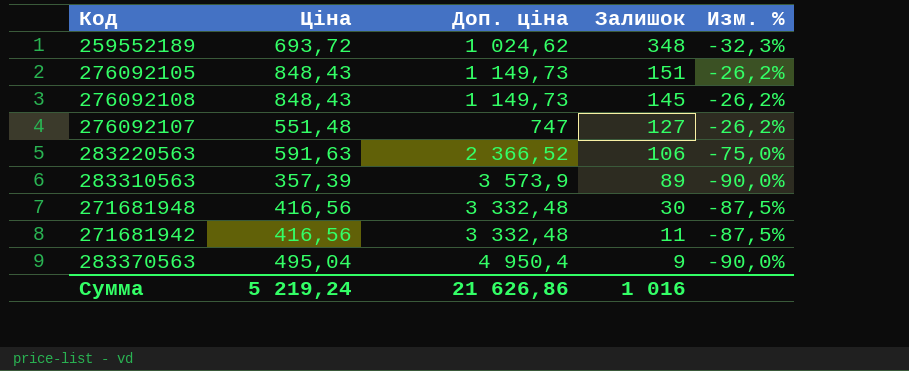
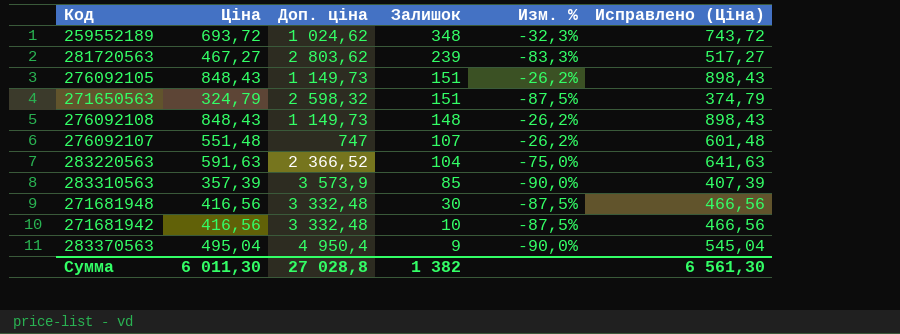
column Исправлено (Ціна) | formula: none -> [Ціна] + 50
row 281720563: none -> 467,27 | 2 803,62 | 239 | -83,3% | 517,27
row 271650563: none -> 324,79 | 2 598,32 | 151 | -87,5% | 374,79
276092108 | Залишок: 145 -> 148
276092107 | Залишок: 127 -> 107
283220563 | Залишок: 106 -> 104
283310563 | Залишок: 89 -> 85
271681942 | Залишок: 11 -> 10
Сумма | Ціна: 5 219,24 -> 6 011,30
Сумма | Доп. ціна: 21 626,86 -> 27 028,8
Сумма | Залишок: 1 016 -> 1 382

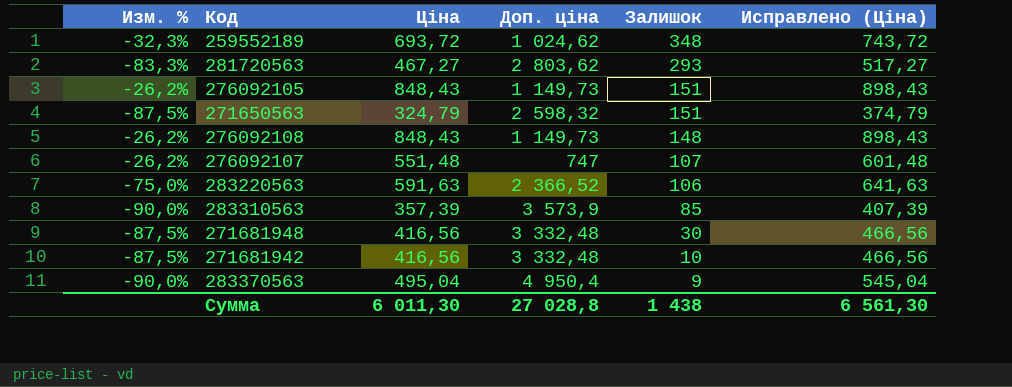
column Изм. % | position: 5 -> 1
281720563 | Залишок: 239 -> 293
283220563 | Залишок: 104 -> 106
Сумма | Залишок: 1 382 -> 1 438

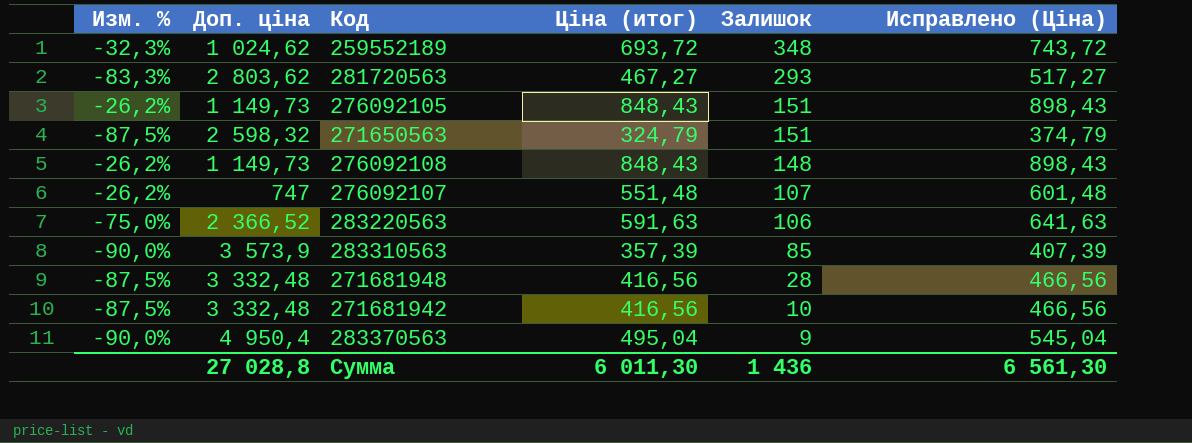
column Доп. ціна | position: 4 -> 2
column name: Ціна -> Ціна (итог)
271681948 | Залишок: 30 -> 28
Сумма | Залишок: 1 438 -> 1 436

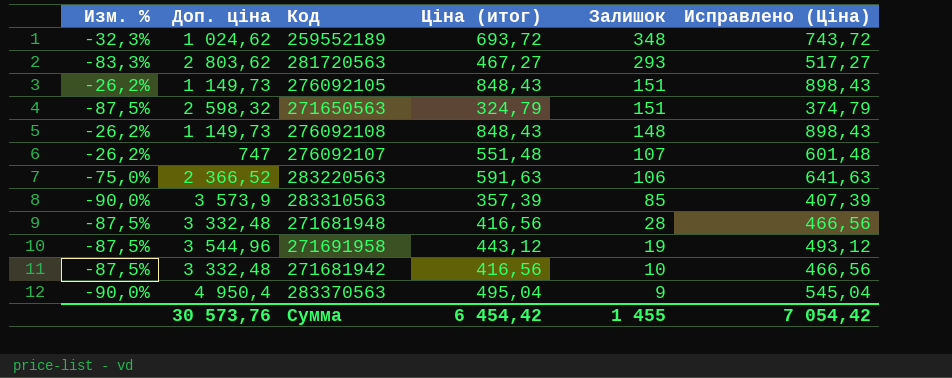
row 271691958: none -> -87,5% | 3 544,96 | 443,12 | 19 | 493,12
Сумма | Доп. ціна: 27 028,8 -> 30 573,76
Сумма | Ціна (итог): 6 011,30 -> 6 454,42
Сумма | Залишок: 1 436 -> 1 455
Сумма | Исправлено (Ціна): 6 561,30 -> 7 054,42

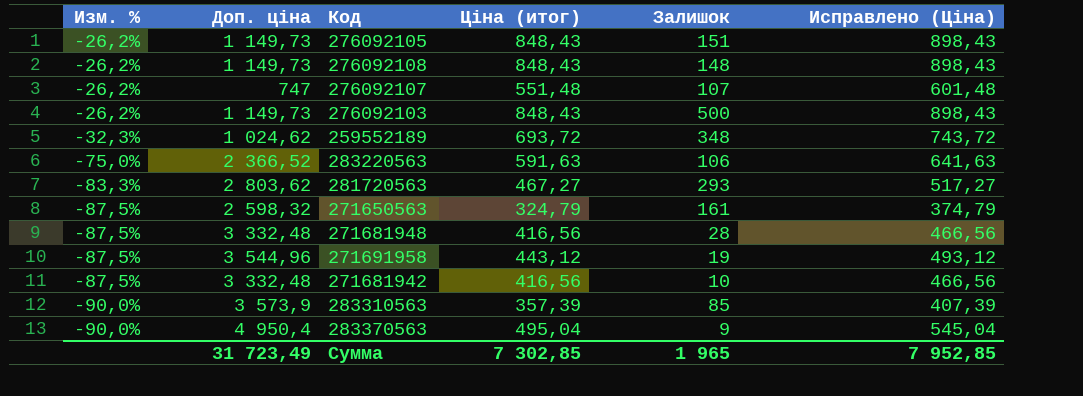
row order: Залишок descending -> Изм. % descending
row 276092103: none -> -26,2% | 1 149,73 | 848,43 | 500 | 898,43
271650563 | Залишок: 151 -> 161
Сумма | Доп. ціна: 30 573,76 -> 31 723,49
Сумма | Ціна (итог): 6 454,42 -> 7 302,85
Сумма | Залишок: 1 455 -> 1 965
Сумма | Исправлено (Ціна): 7 054,42 -> 7 952,85

